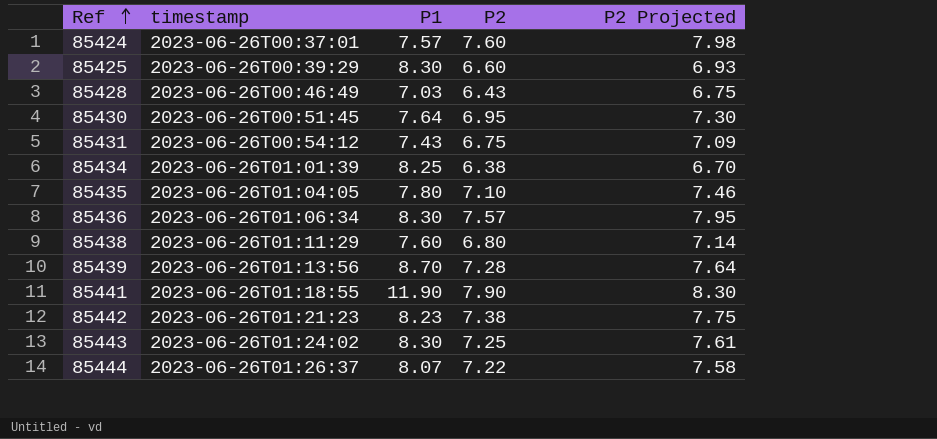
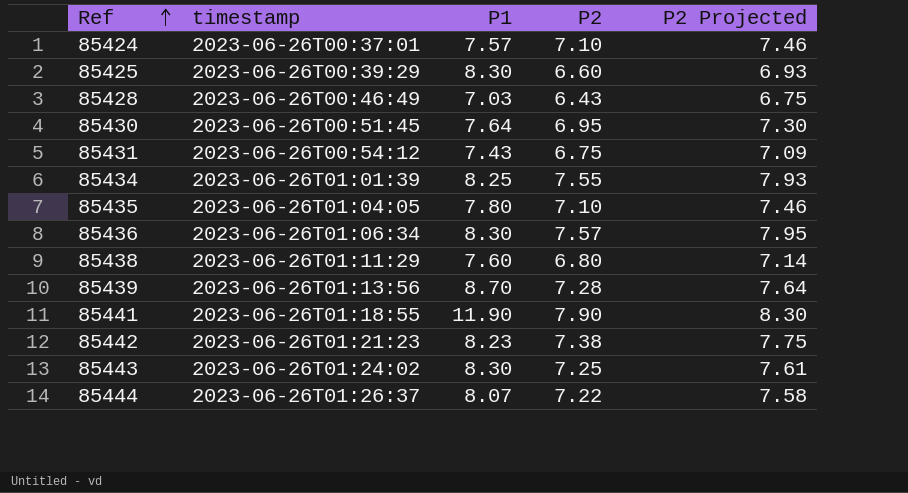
85424 | P2: 7.60 -> 7.10
85424 | P2 Projected: 7.98 -> 7.46
85434 | P2: 6.38 -> 7.55
85434 | P2 Projected: 6.70 -> 7.93

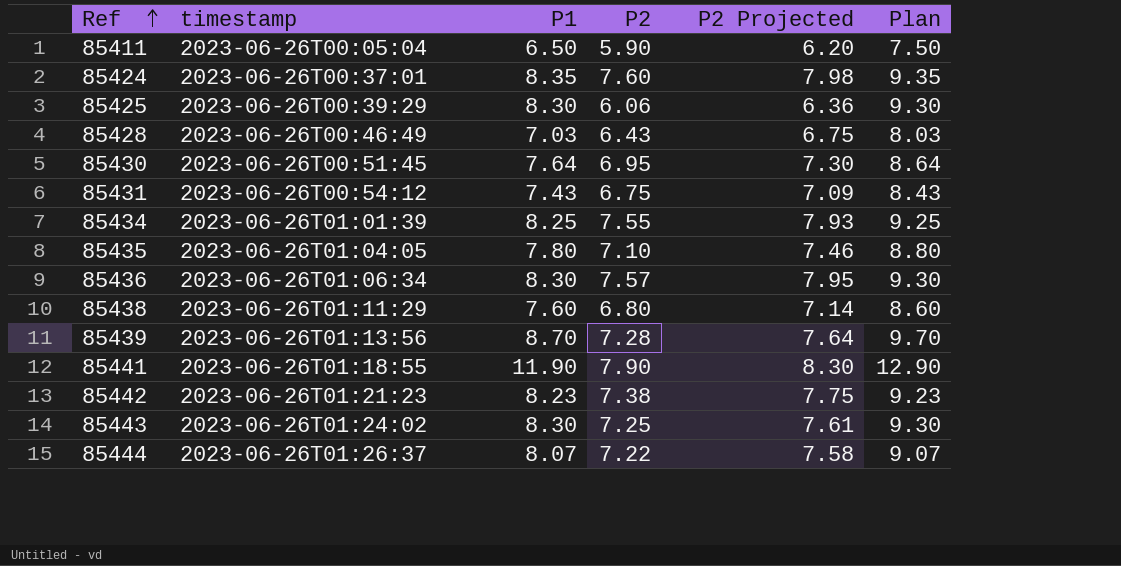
column Plan | formula: none -> [P1] + 1
row 85411: none -> 2023-06-26T00:05:04 | 6.50 | 5.90 | 6.20 | 7.50
85424 | P1: 7.57 -> 8.35
85424 | P2: 7.10 -> 7.60
85424 | P2 Projected: 7.46 -> 7.98
85425 | P2: 6.60 -> 6.06
85425 | P2 Projected: 6.93 -> 6.36

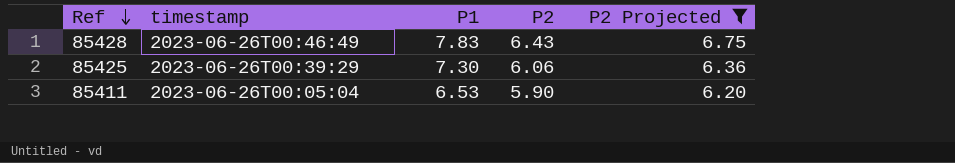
filter: none -> P2 Projected <= 6.75
row order: Ref ascending -> Ref descending
column Plan | formula: [P1] + 1 -> none
85428 | P1: 7.03 -> 7.83
85425 | P1: 8.30 -> 7.30
85411 | P1: 6.50 -> 6.53

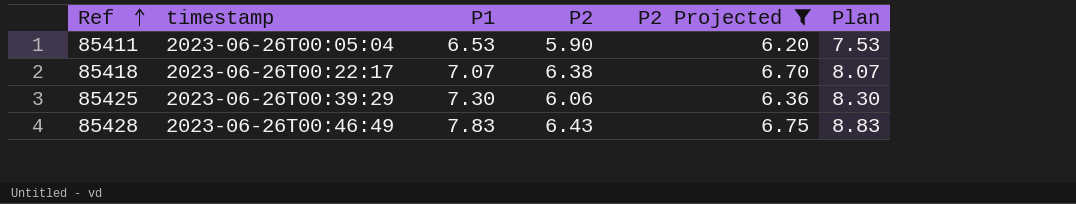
row order: Ref descending -> Ref ascending
column Plan | formula: none -> [P1] + 1
row 85418: none -> 2023-06-26T00:22:17 | 7.07 | 6.38 | 6.70 | 8.07

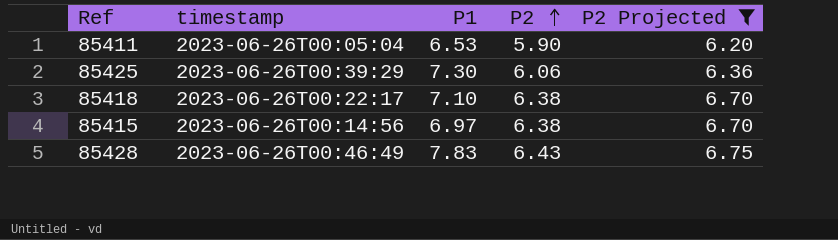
row order: Ref ascending -> P2 ascending
column Plan | formula: [P1] + 1 -> none
85418 | P1: 7.07 -> 7.10
row 85415: none -> 2023-06-26T00:14:56 | 6.97 | 6.38 | 6.70

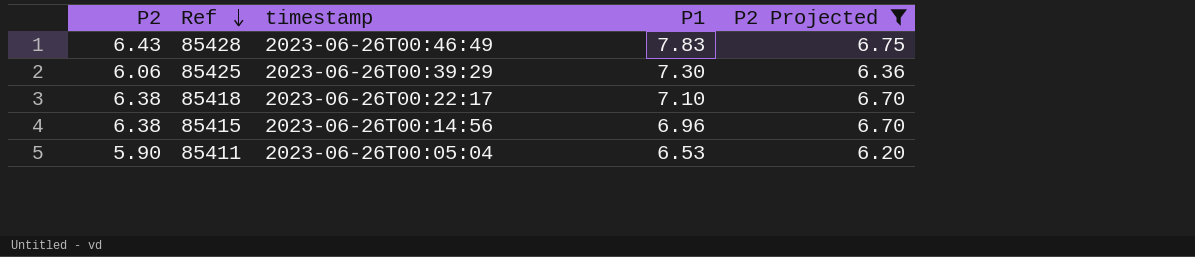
row order: P2 ascending -> Ref descending
column P2 | position: 4 -> 1
85415 | P1: 6.97 -> 6.96

